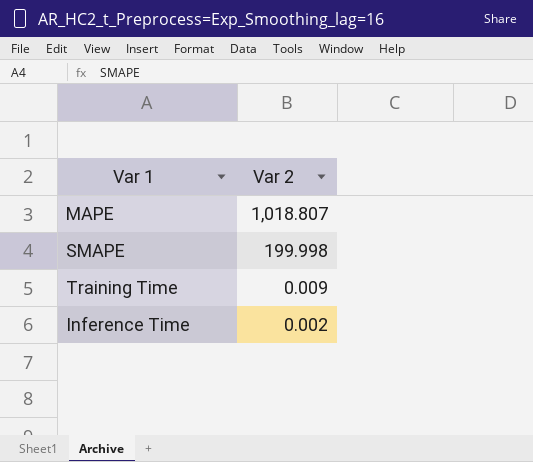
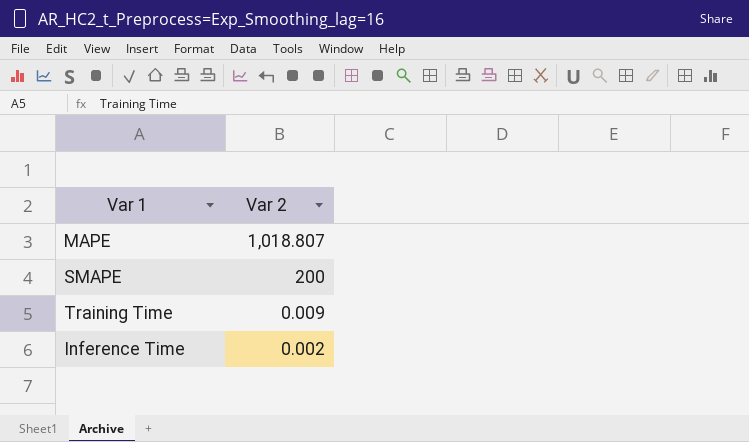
SMAPE | Var 2: 199.998 -> 200

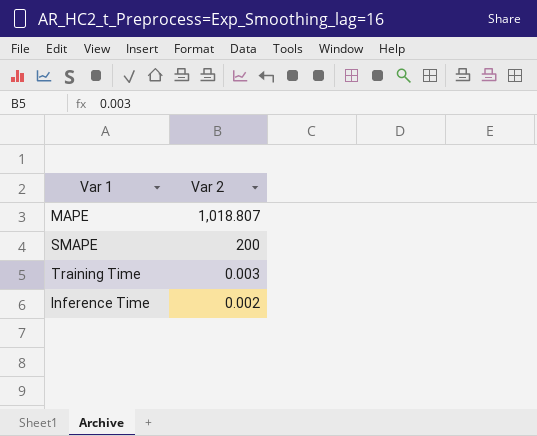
Training Time | Var 2: 0.009 -> 0.003

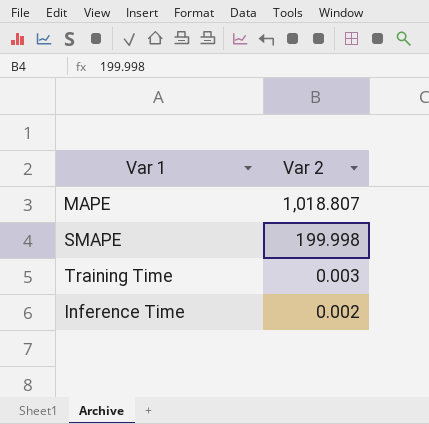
SMAPE | Var 2: 200 -> 199.998

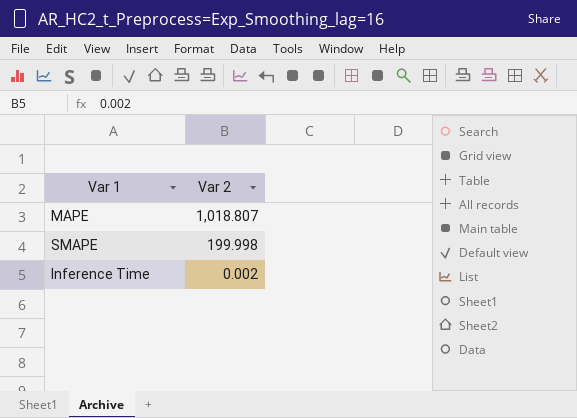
row Training Time: 0.003 -> none

